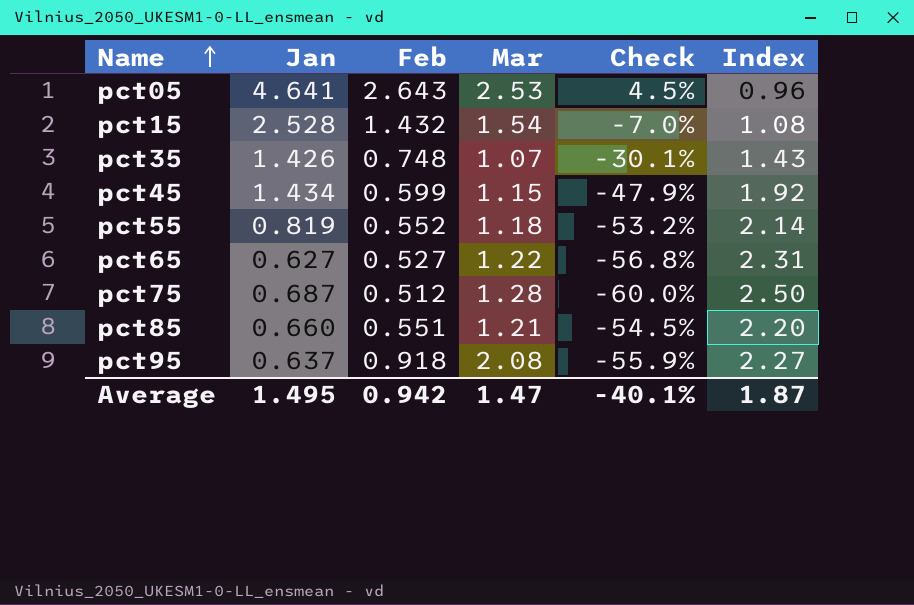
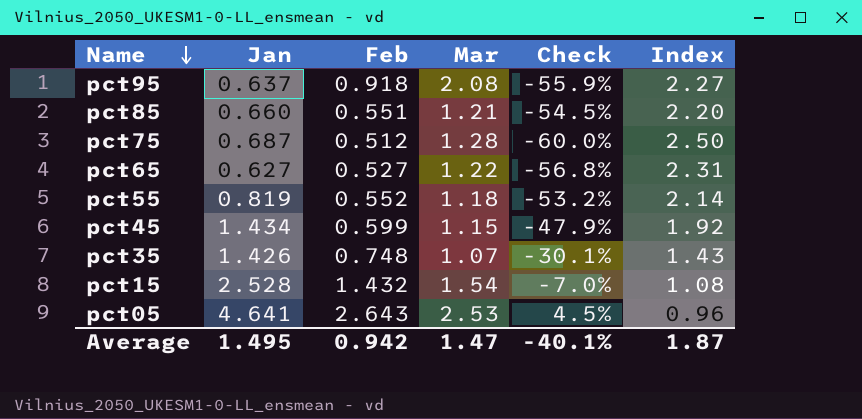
row order: Name ascending -> Name descending

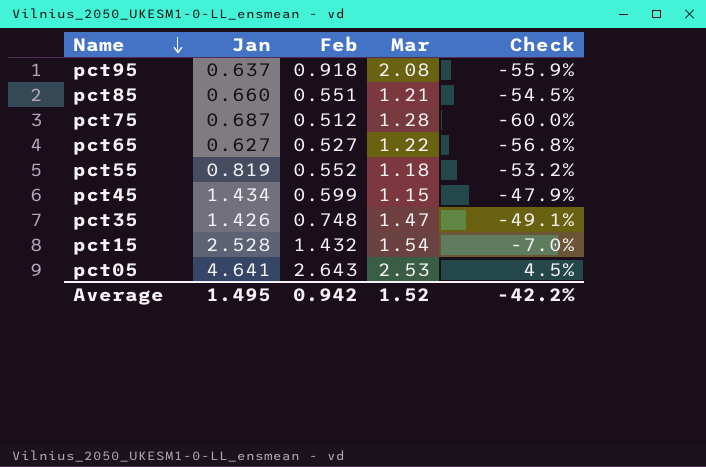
column Index | formula: [Mar] / [Feb] -> none
pct35 | Mar: 1.07 -> 1.47
pct35 | Check: -30.1% -> -49.1%
Average | Mar: 1.47 -> 1.52
Average | Check: -40.1% -> -42.2%

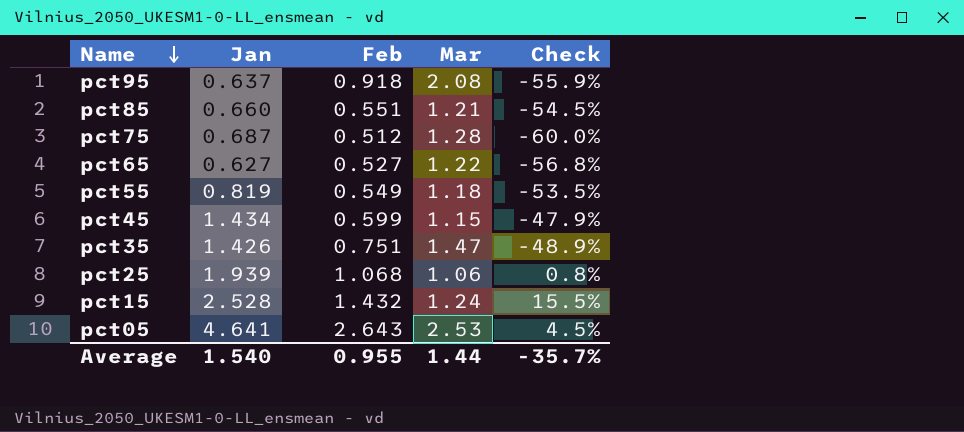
pct55 | Feb: 0.552 -> 0.549
pct55 | Check: -53.2% -> -53.5%
pct35 | Feb: 0.748 -> 0.751
pct35 | Check: -49.1% -> -48.9%
row pct25: none -> 1.939 | 1.068 | 1.06 | 0.8%
pct15 | Mar: 1.54 -> 1.24
pct15 | Check: -7.0% -> 15.5%
Average | Jan: 1.495 -> 1.540
Average | Feb: 0.942 -> 0.955
Average | Mar: 1.52 -> 1.44
Average | Check: -42.2% -> -35.7%

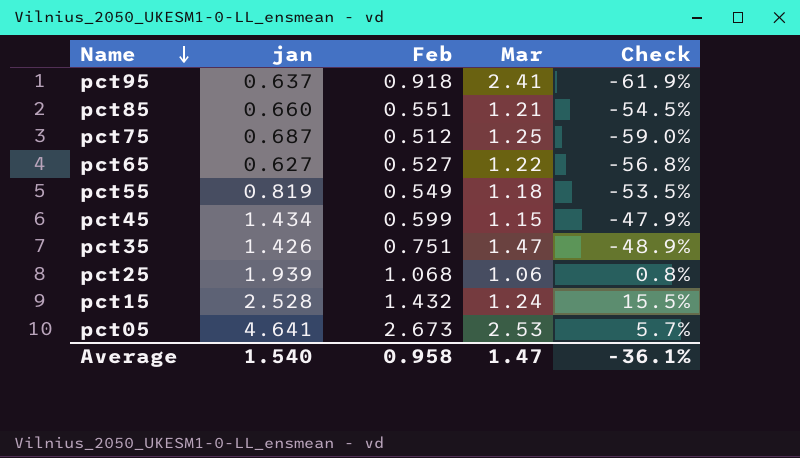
column name: Jan -> jan
pct95 | Mar: 2.08 -> 2.41
pct95 | Check: -55.9% -> -61.9%
pct75 | Mar: 1.28 -> 1.25
pct75 | Check: -60.0% -> -59.0%
pct05 | Feb: 2.643 -> 2.673
pct05 | Check: 4.5% -> 5.7%
Average | Feb: 0.955 -> 0.958
Average | Mar: 1.44 -> 1.47
Average | Check: -35.7% -> -36.1%

